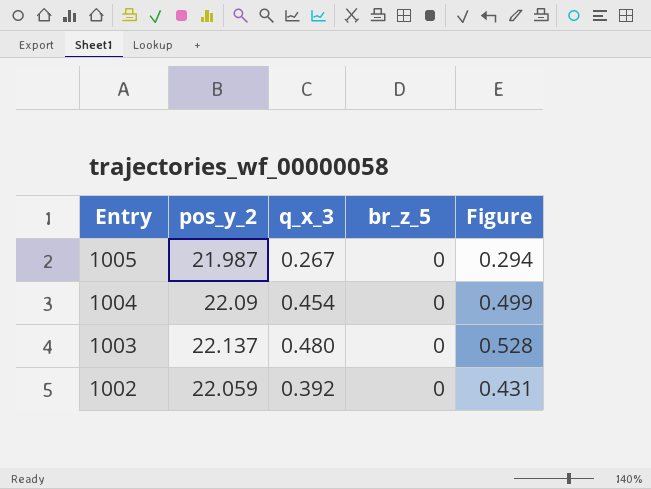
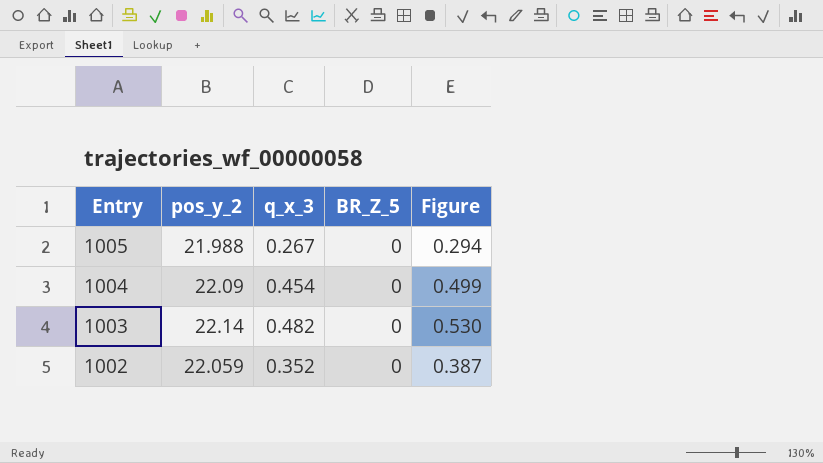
column name: br_z_5 -> BR_Z_5
1005 | pos_y_2: 21.987 -> 21.988
1003 | pos_y_2: 22.137 -> 22.14
1003 | q_x_3: 0.480 -> 0.482
1003 | Figure: 0.528 -> 0.530
1002 | q_x_3: 0.392 -> 0.352
1002 | Figure: 0.431 -> 0.387

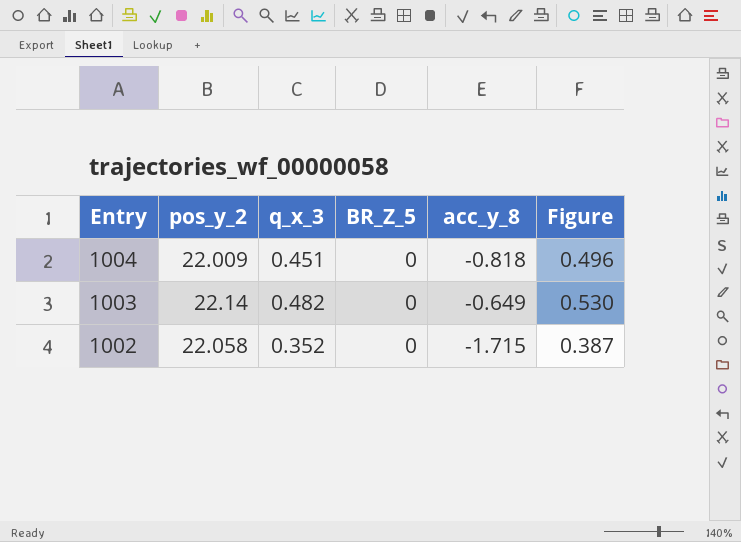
column acc_y_8 | position: none -> 5
row 1005: 21.988 | 0.267 | 0 | 0.294 -> none
1004 | pos_y_2: 22.09 -> 22.009
1004 | q_x_3: 0.454 -> 0.451
1004 | Figure: 0.499 -> 0.496
1002 | pos_y_2: 22.059 -> 22.058

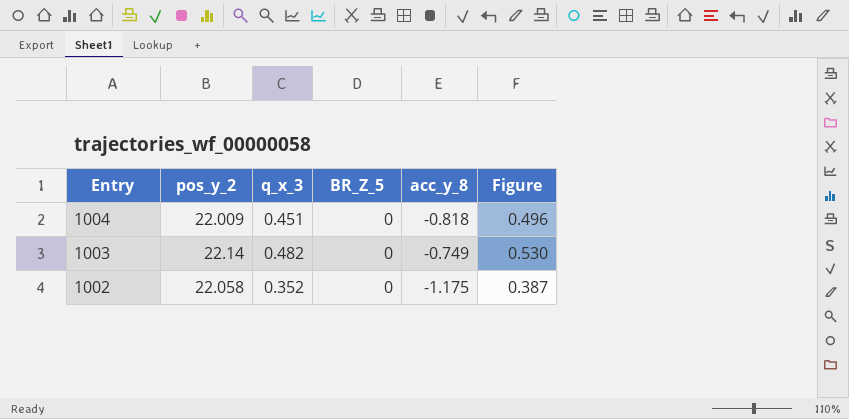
1003 | acc_y_8: -0.649 -> -0.749
1002 | acc_y_8: -1.715 -> -1.175

